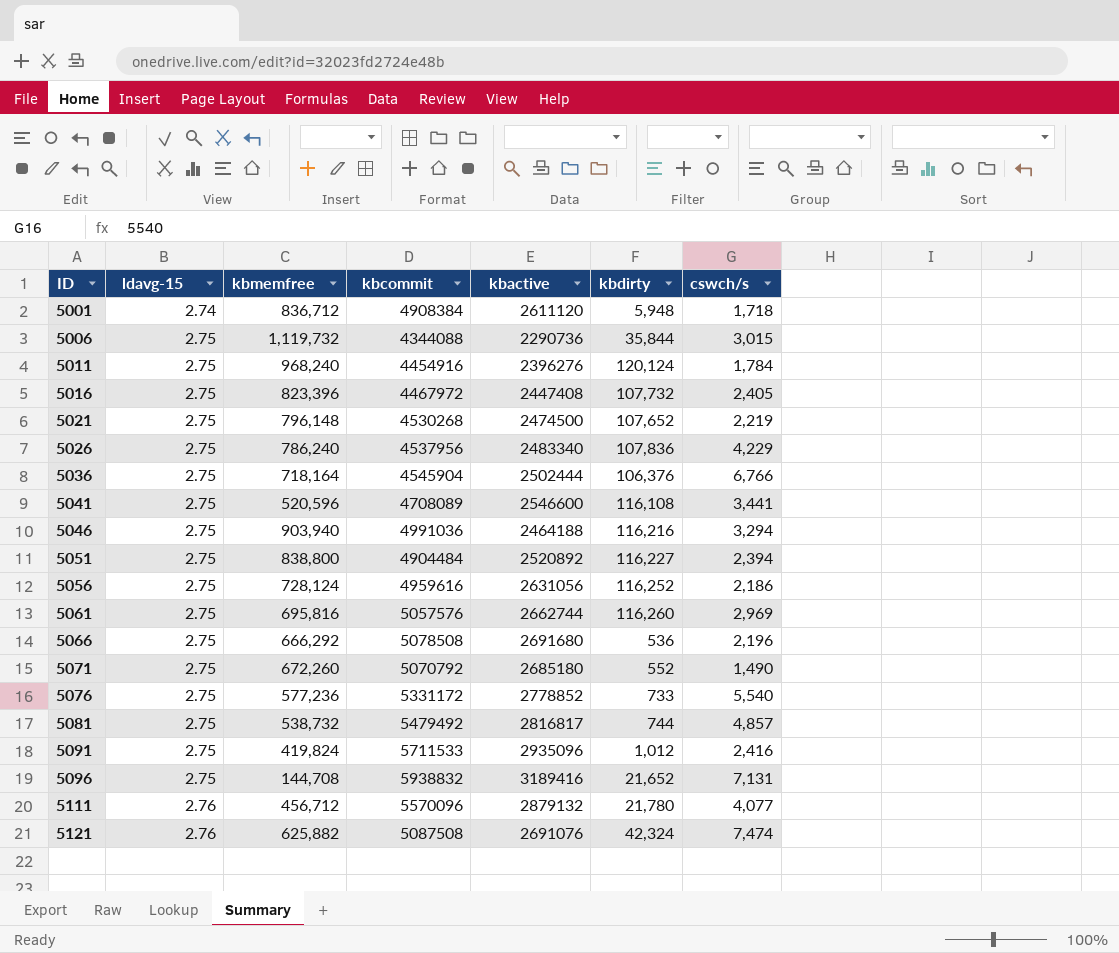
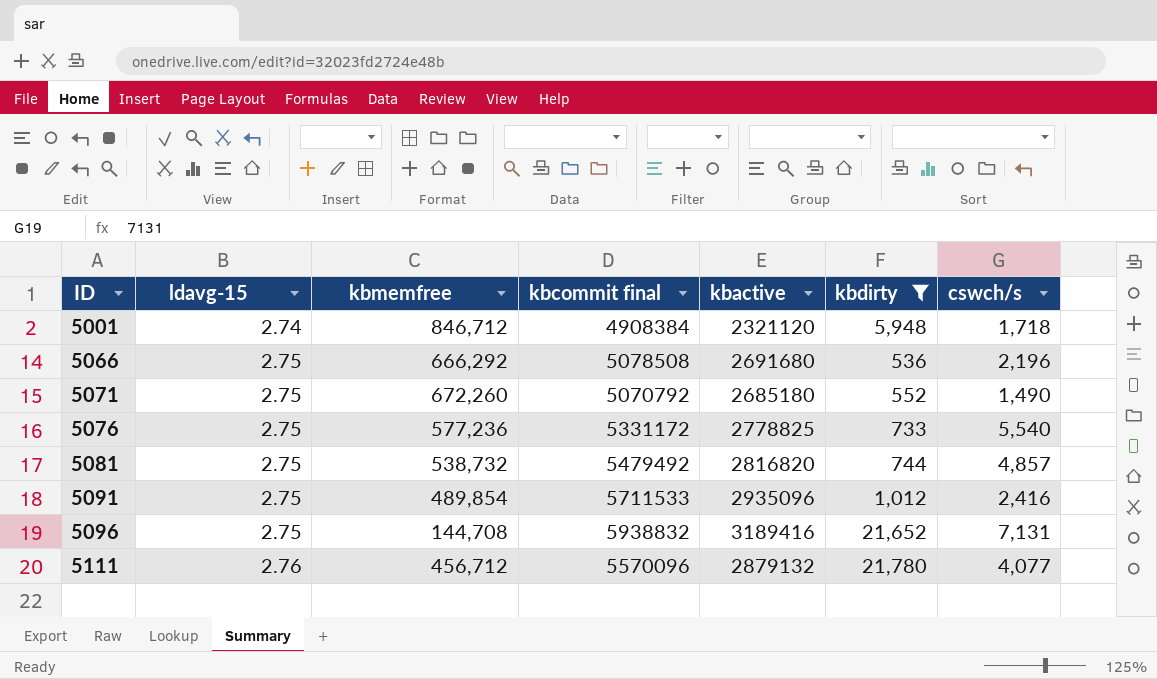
filter: none -> kbdirty <= 21,780
column name: kbcommit -> kbcommit final
5001 | kbmemfree: 836,712 -> 846,712
5001 | kbactive: 2611120 -> 2321120
5076 | kbactive: 2778852 -> 2778825
5081 | kbactive: 2816817 -> 2816820
5091 | kbmemfree: 419,824 -> 489,854

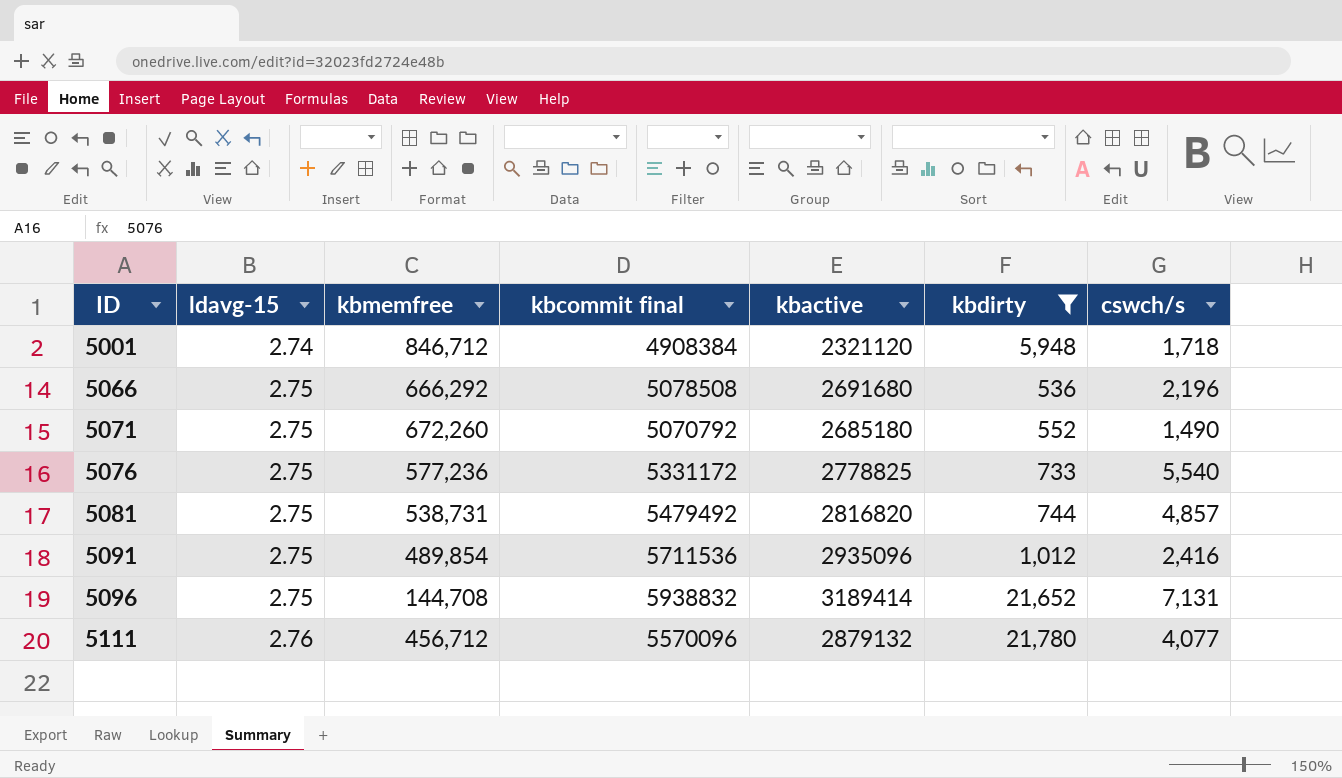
5081 | kbmemfree: 538,732 -> 538,731
5091 | kbcommit final: 5711533 -> 5711536
5096 | kbactive: 3189416 -> 3189414

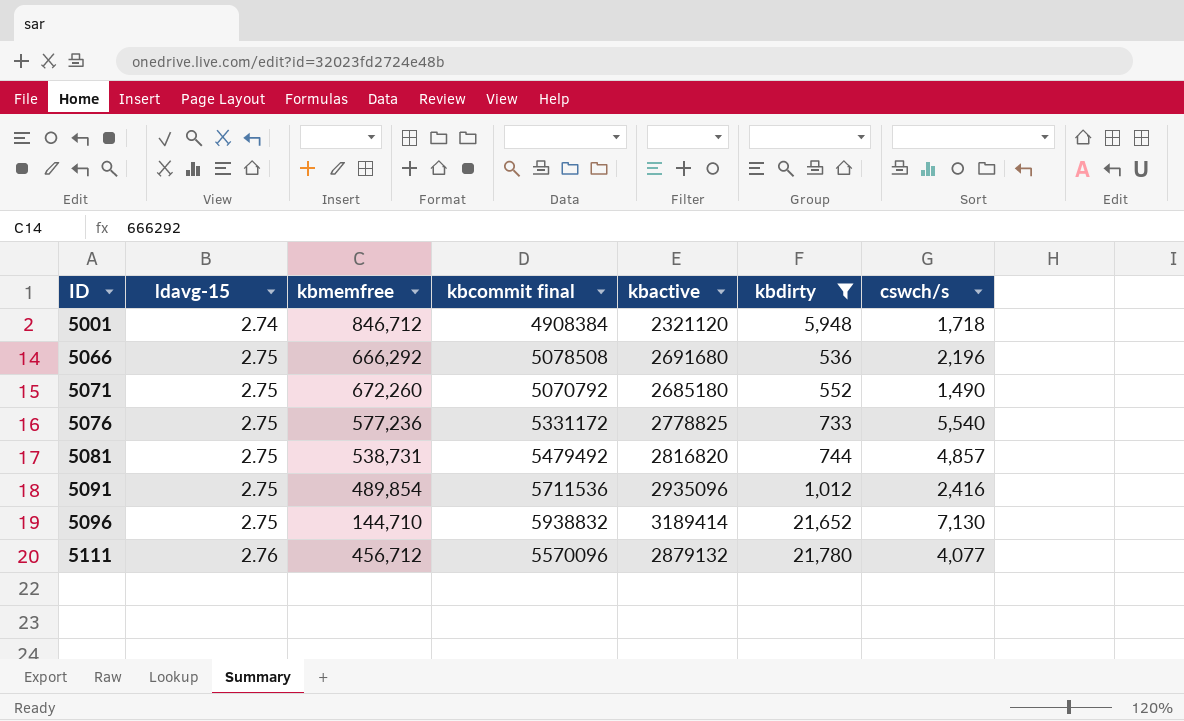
5096 | kbmemfree: 144,708 -> 144,710
5096 | cswch/s: 7,131 -> 7,130

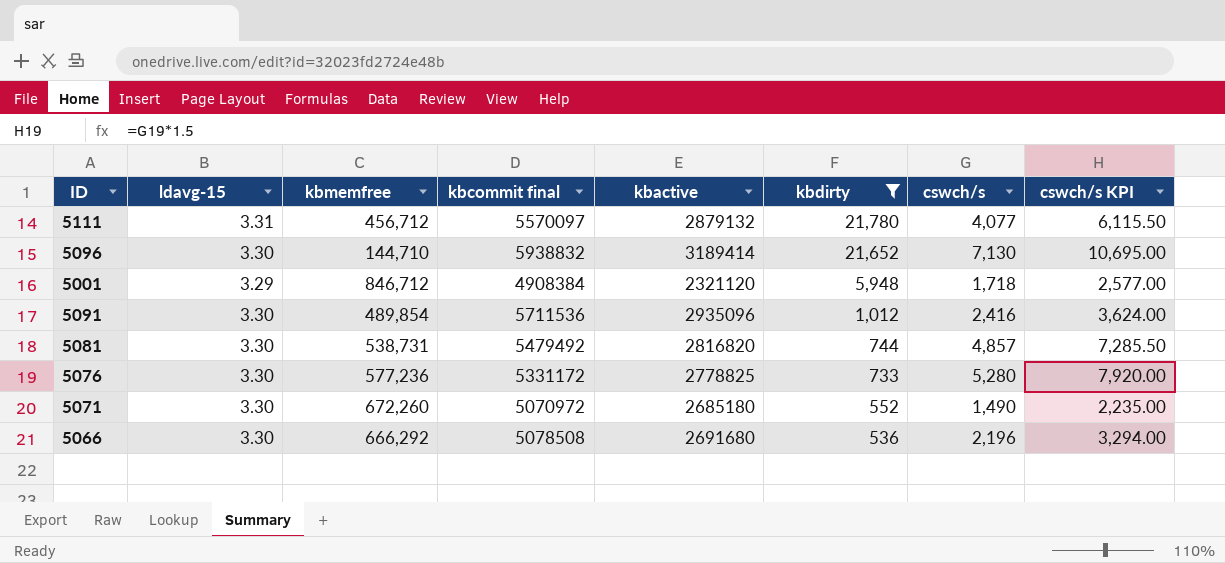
row order: ID ascending -> kbdirty descending
column cswch/s KPI | formula: none -> [cswch/s] * 1.5
5111 | ldavg-15: 2.76 -> 3.31
5111 | kbcommit final: 5570096 -> 5570097
5096 | ldavg-15: 2.75 -> 3.30
5001 | ldavg-15: 2.74 -> 3.29
5091 | ldavg-15: 2.75 -> 3.30
5081 | ldavg-15: 2.75 -> 3.30
5076 | ldavg-15: 2.75 -> 3.30
5076 | cswch/s: 5,540 -> 5,280
5071 | ldavg-15: 2.75 -> 3.30
5071 | kbcommit final: 5070792 -> 5070972
5066 | ldavg-15: 2.75 -> 3.30

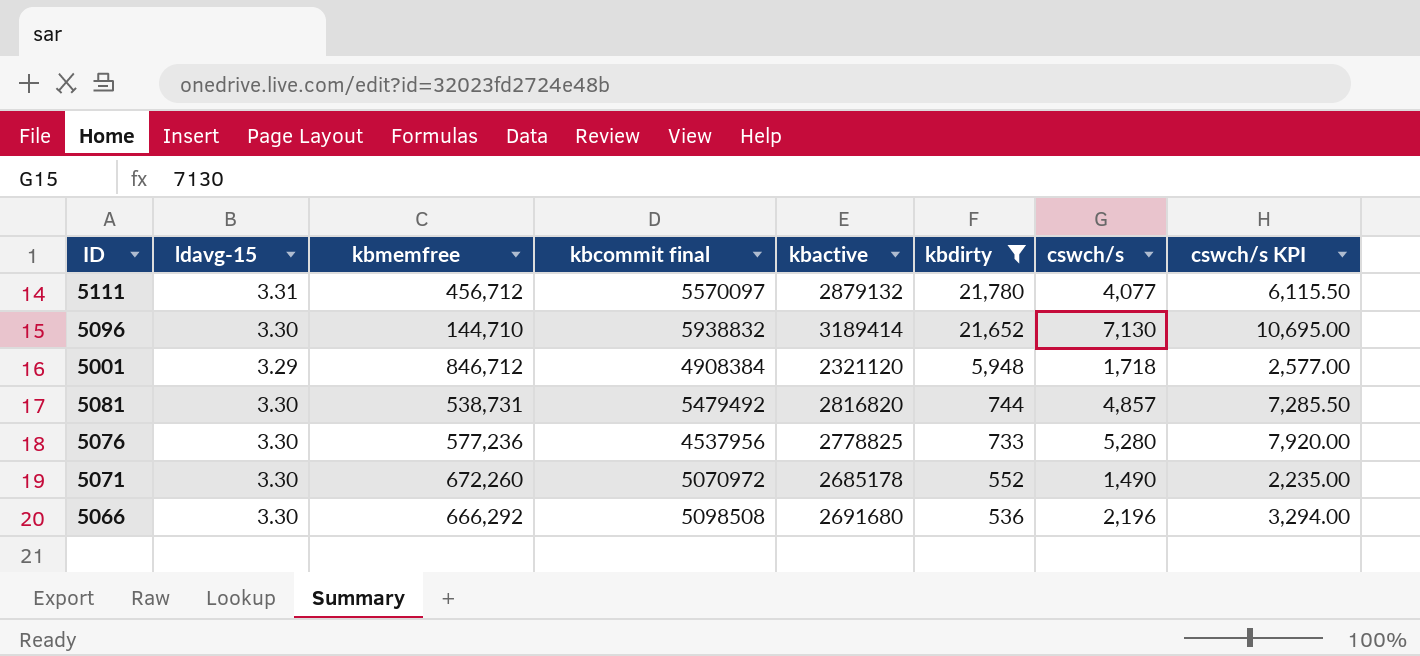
row 5091: 3.30 | 489,854 | 5711536 | 2935096 | 1,012 | 2,416 | 3,624.00 -> none
5076 | kbcommit final: 5331172 -> 4537956
5071 | kbactive: 2685180 -> 2685178
5066 | kbcommit final: 5078508 -> 5098508

